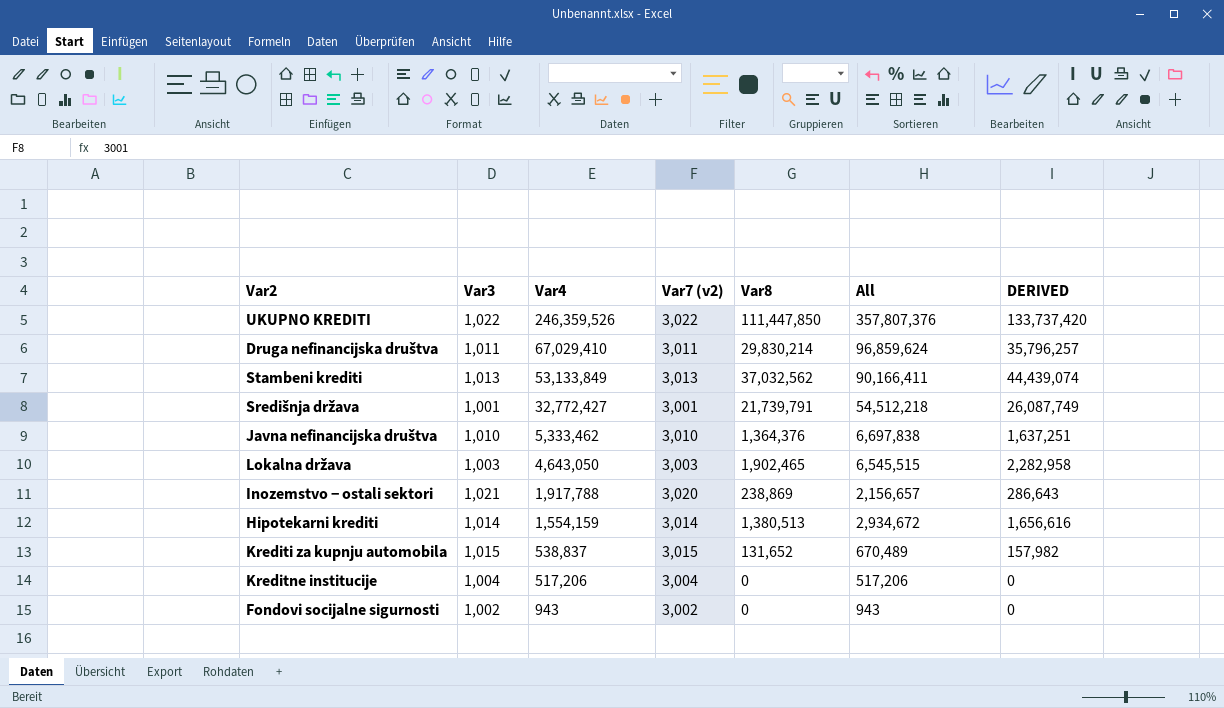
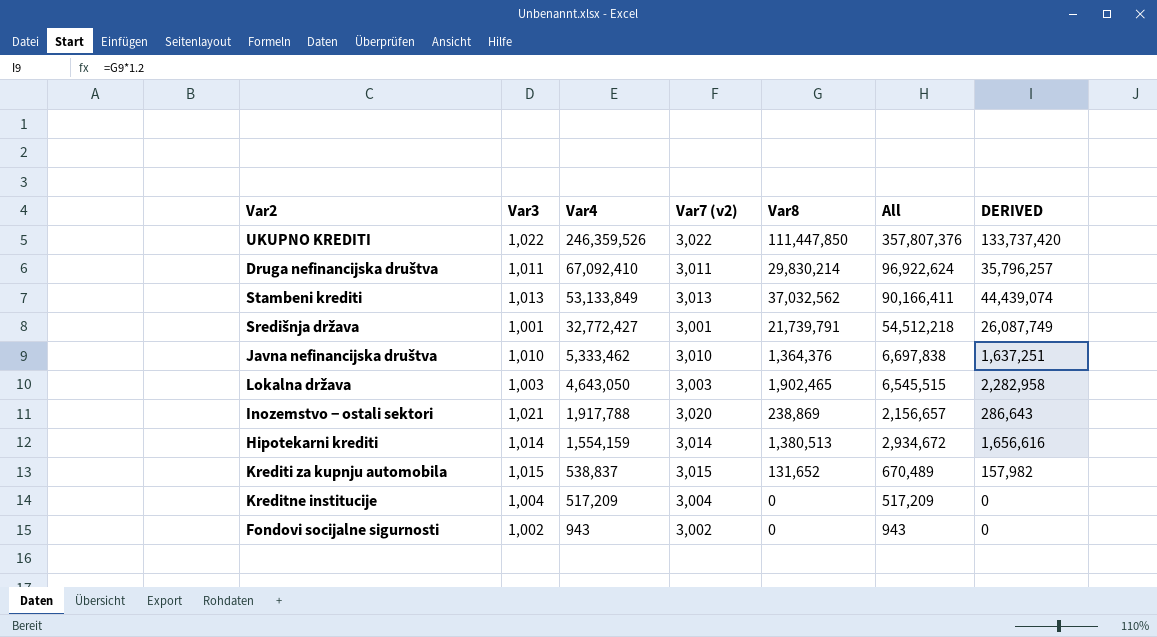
Druga nefinancijska društva | Var4: 67,029,410 -> 67,092,410
Druga nefinancijska društva | All: 96,859,624 -> 96,922,624
Kreditne institucije | Var4: 517,206 -> 517,209
Kreditne institucije | All: 517,206 -> 517,209

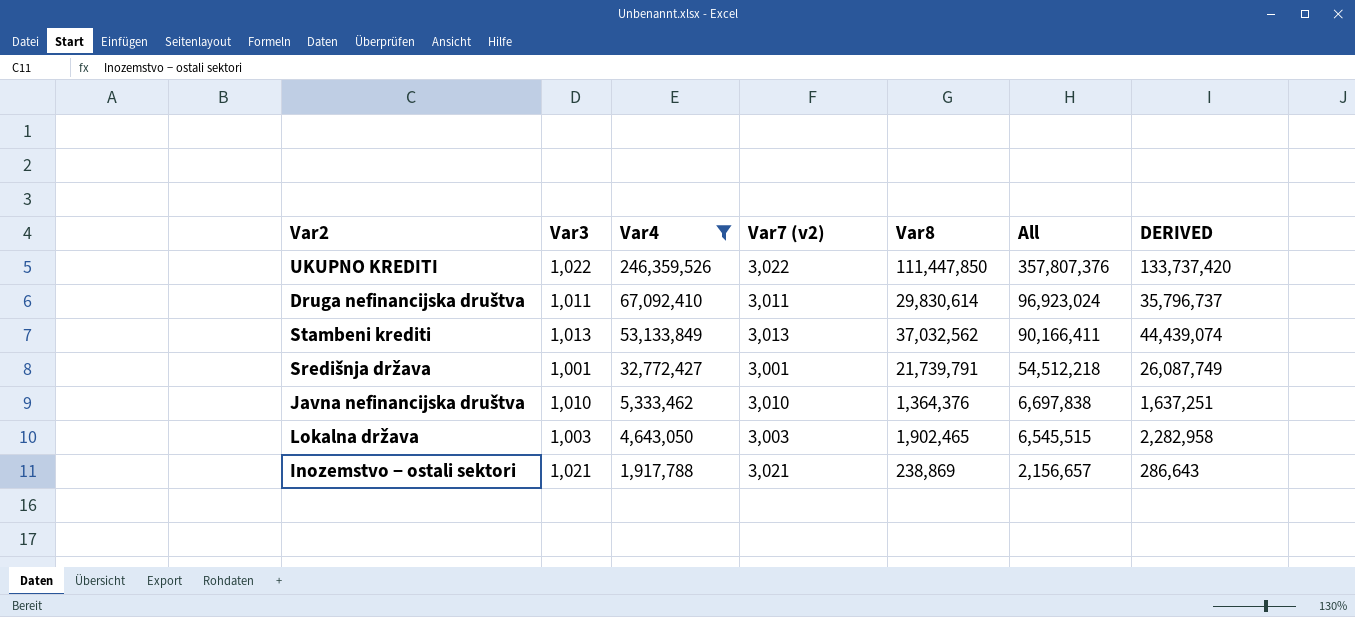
filter: none -> Var4 >= 1,917,788
Druga nefinancijska društva | Var8: 29,830,214 -> 29,830,614
Druga nefinancijska društva | All: 96,922,624 -> 96,923,024
Druga nefinancijska društva | DERIVED: 35,796,257 -> 35,796,737
Inozemstvo − ostali sektori | Var7 (v2): 3,020 -> 3,021

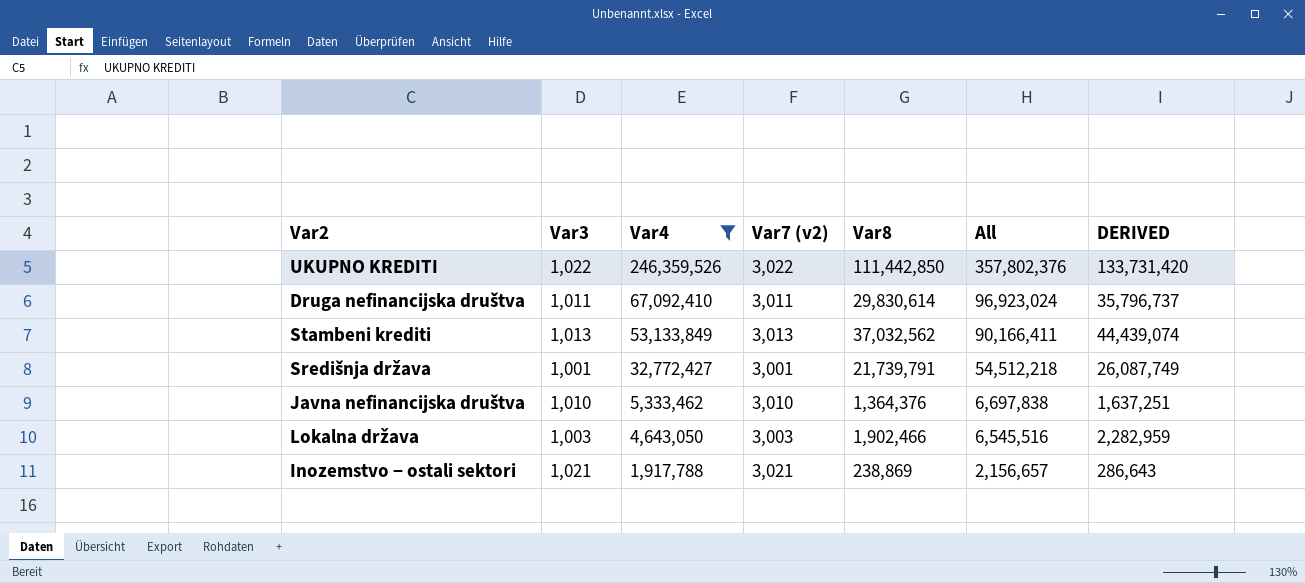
UKUPNO KREDITI | Var8: 111,447,850 -> 111,442,850
UKUPNO KREDITI | All: 357,807,376 -> 357,802,376
UKUPNO KREDITI | DERIVED: 133,737,420 -> 133,731,420
Lokalna država | Var8: 1,902,465 -> 1,902,466
Lokalna država | All: 6,545,515 -> 6,545,516
Lokalna država | DERIVED: 2,282,958 -> 2,282,959

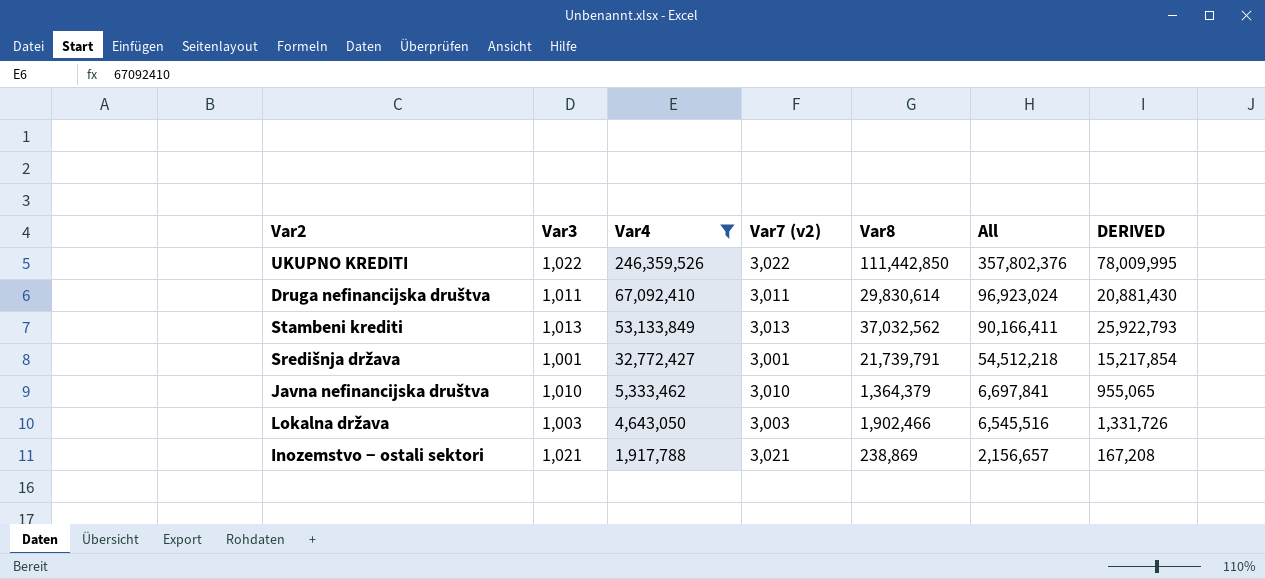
column DERIVED | formula: [Var8] * 1.2 -> [Var8] * 0.7
Javna nefinancijska društva | Var8: 1,364,376 -> 1,364,379
Javna nefinancijska društva | All: 6,697,838 -> 6,697,841

